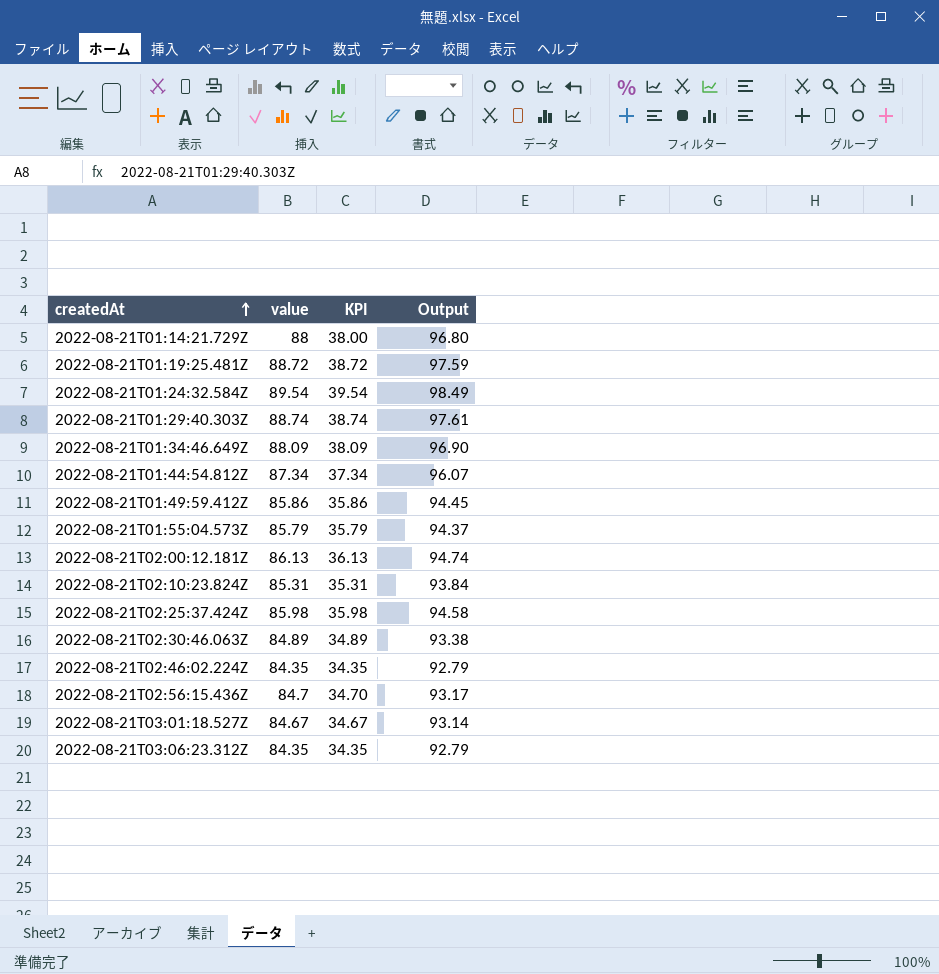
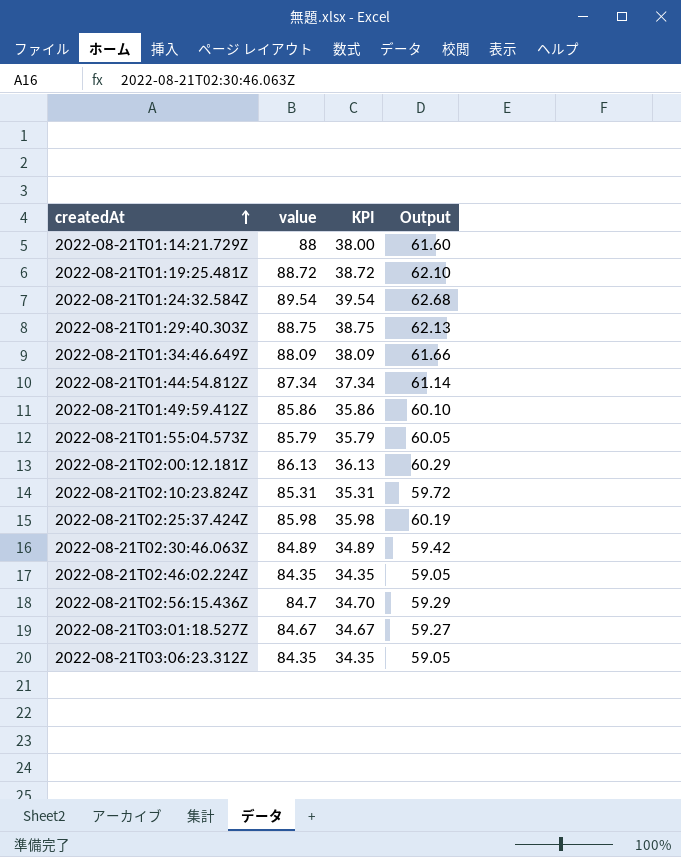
column Output | formula: [value] * 1.1 -> [value] * 0.7
2022-08-21T01:29:40.303Z | value: 88.74 -> 88.75
2022-08-21T01:29:40.303Z | KPI: 38.74 -> 38.75

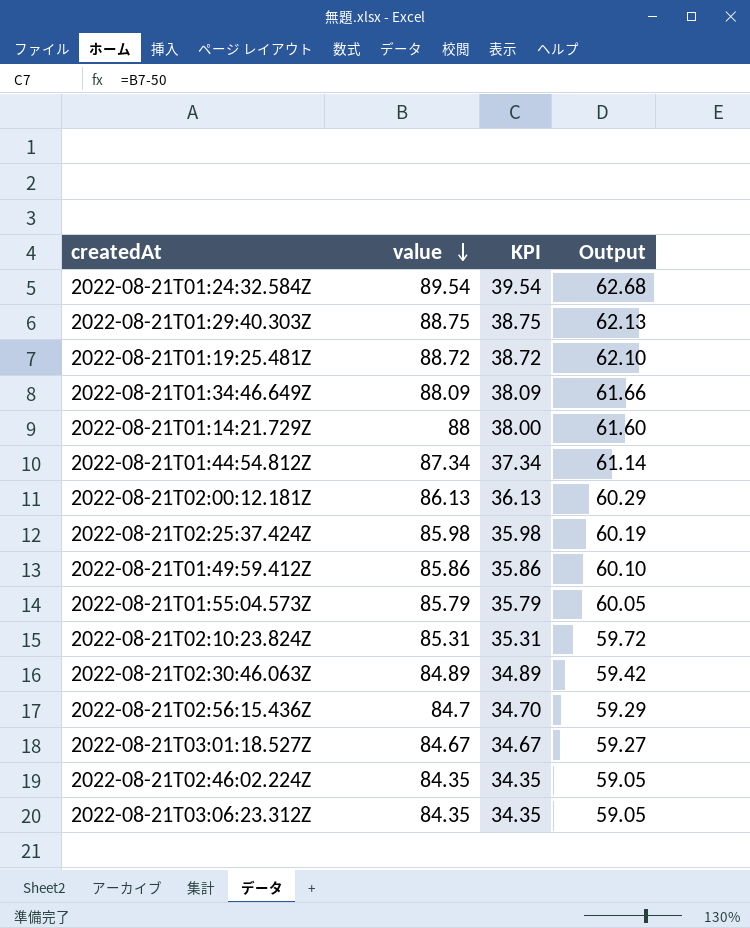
row order: createdAt ascending -> value descending

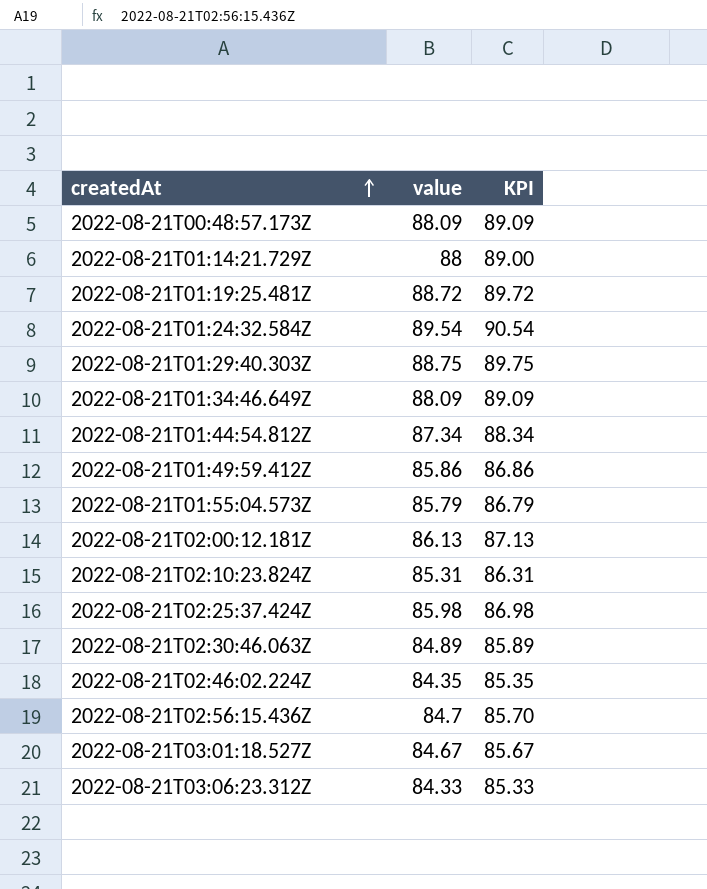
row order: value descending -> createdAt ascending
column Output | formula: [value] * 0.7 -> none
column KPI | formula: [value] - 50 -> [value] + 1
row 2022-08-21T00:48:57.173Z: none -> 88.09 | 89.09
2022-08-21T03:06:23.312Z | value: 84.35 -> 84.33

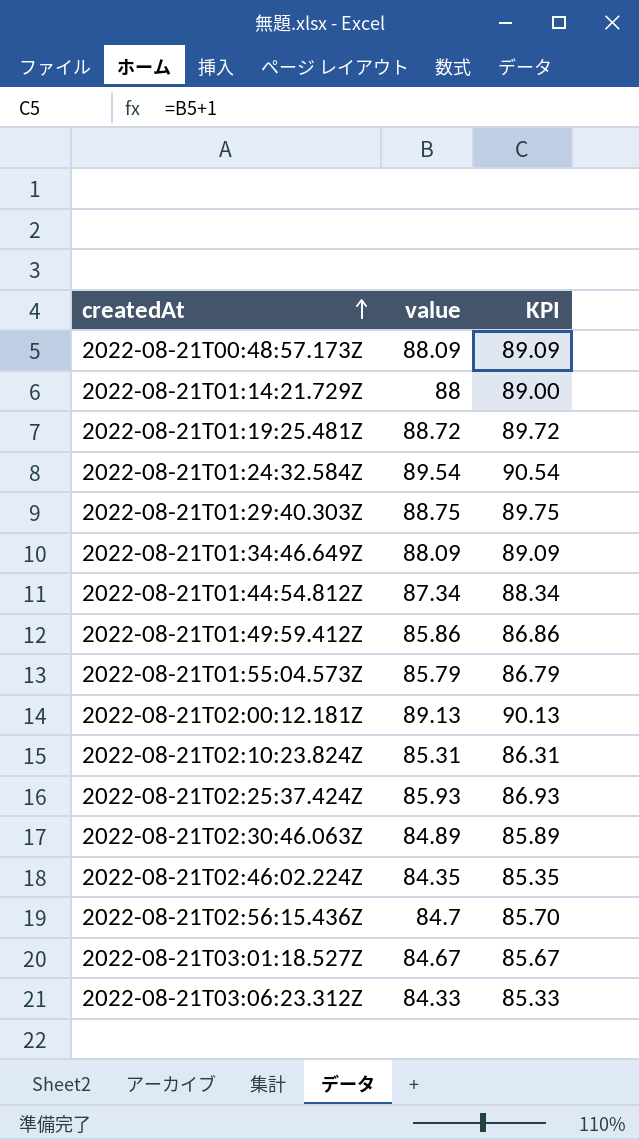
2022-08-21T02:00:12.181Z | value: 86.13 -> 89.13
2022-08-21T02:00:12.181Z | KPI: 87.13 -> 90.13
2022-08-21T02:25:37.424Z | value: 85.98 -> 85.93
2022-08-21T02:25:37.424Z | KPI: 86.98 -> 86.93

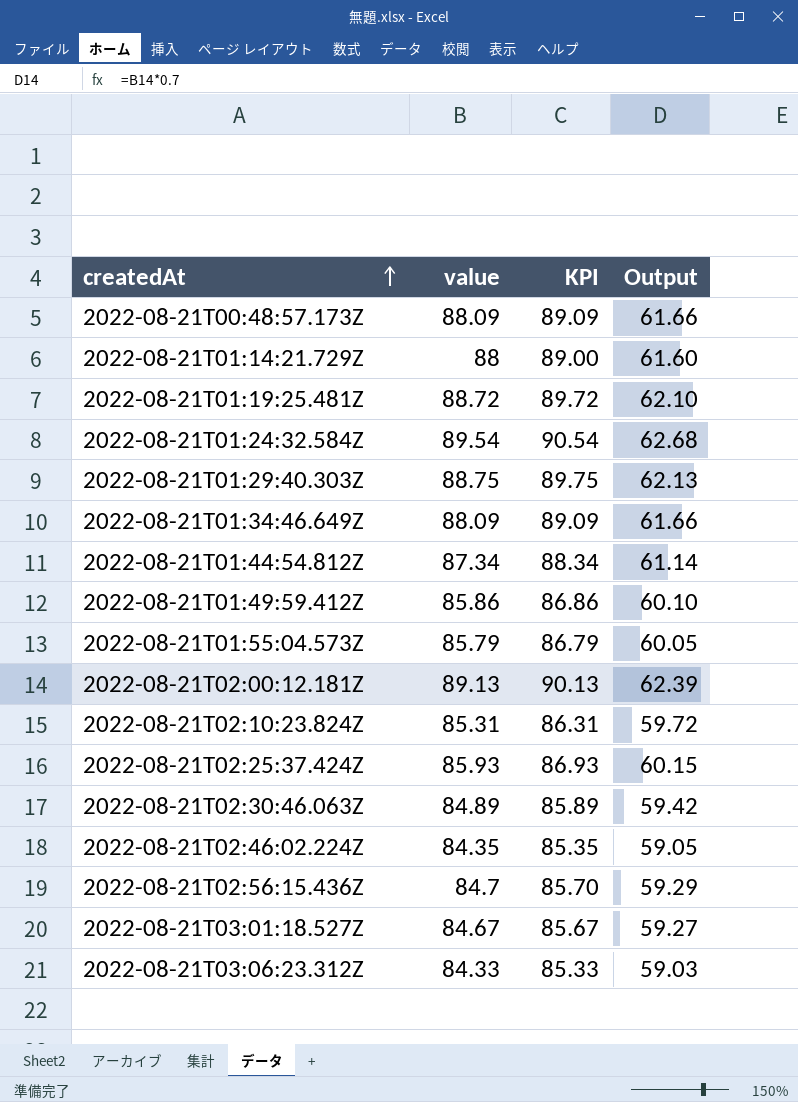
column Output | formula: none -> [value] * 0.7

